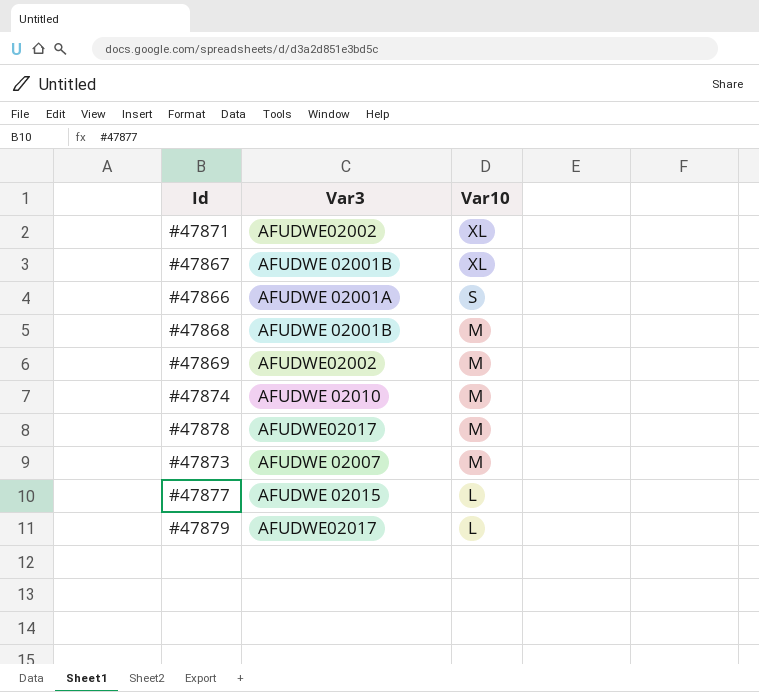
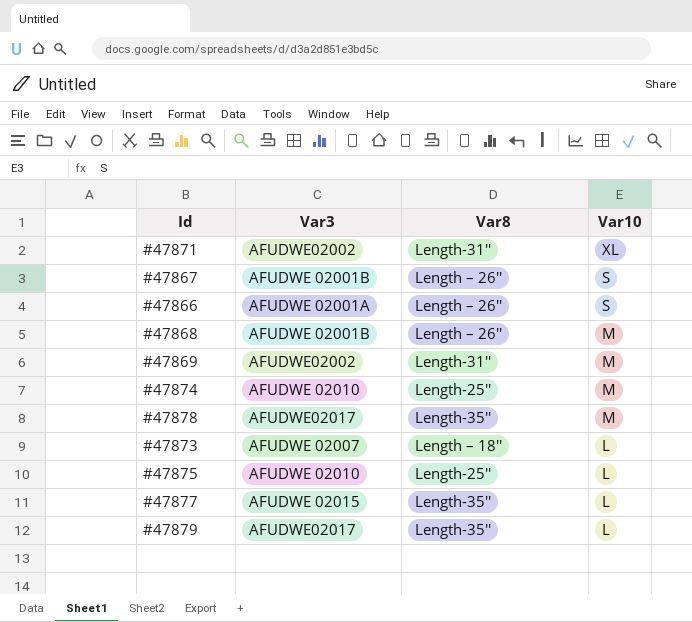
column Var8 | position: none -> 3
#47867 | Var10: XL -> S
#47873 | Var10: M -> L
row #47875: none -> AFUDWE 02010 | Length-25'' | L

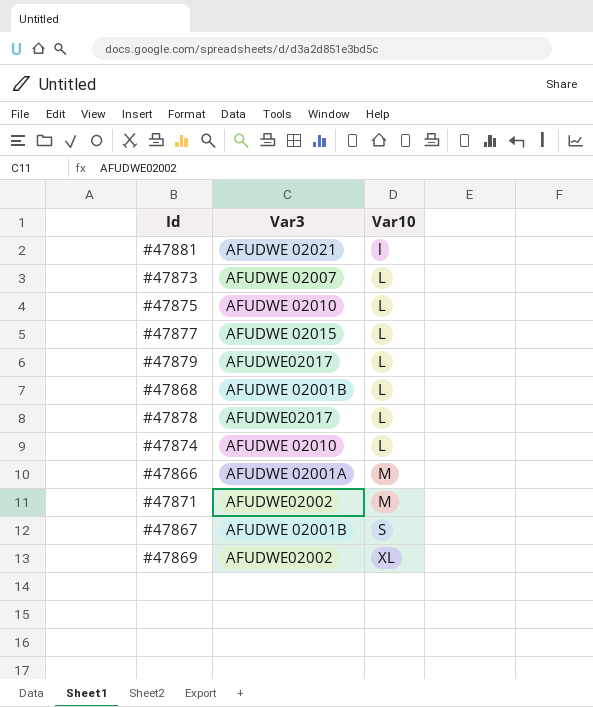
row order: Var10 descending -> Var10 ascending
column Var8 | position: 3 -> none
row #47881: none -> AFUDWE 02021 | l
#47868 | Var10: M -> L
#47878 | Var10: M -> L
#47874 | Var10: M -> L
#47866 | Var10: S -> M
#47871 | Var10: XL -> M
#47869 | Var10: M -> XL

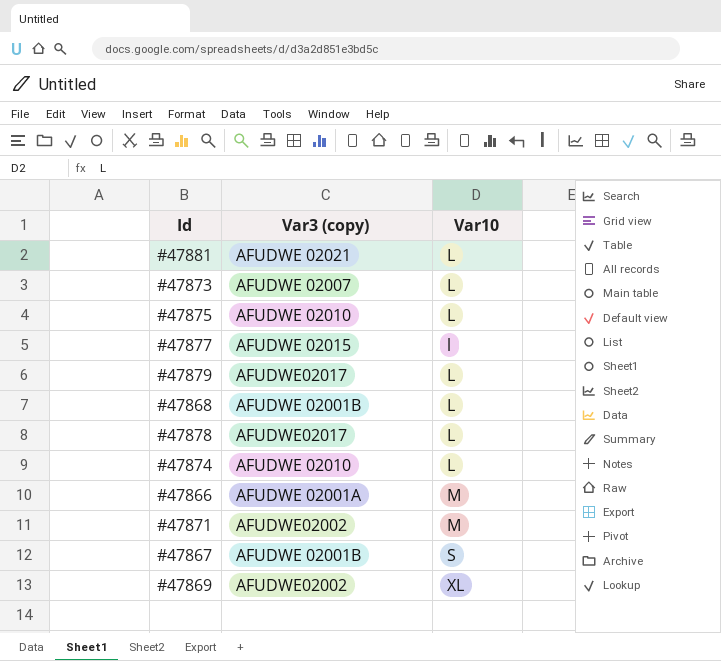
column name: Var3 -> Var3 (copy)
#47881 | Var10: l -> L
#47877 | Var10: L -> l

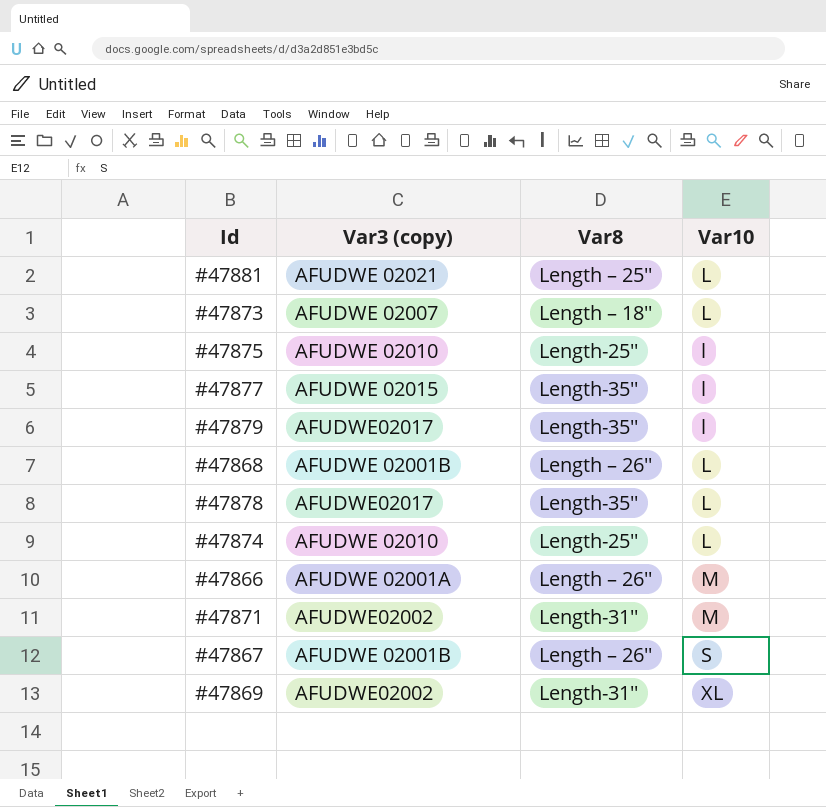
column Var8 | position: none -> 3
#47875 | Var10: L -> l
#47879 | Var10: L -> l

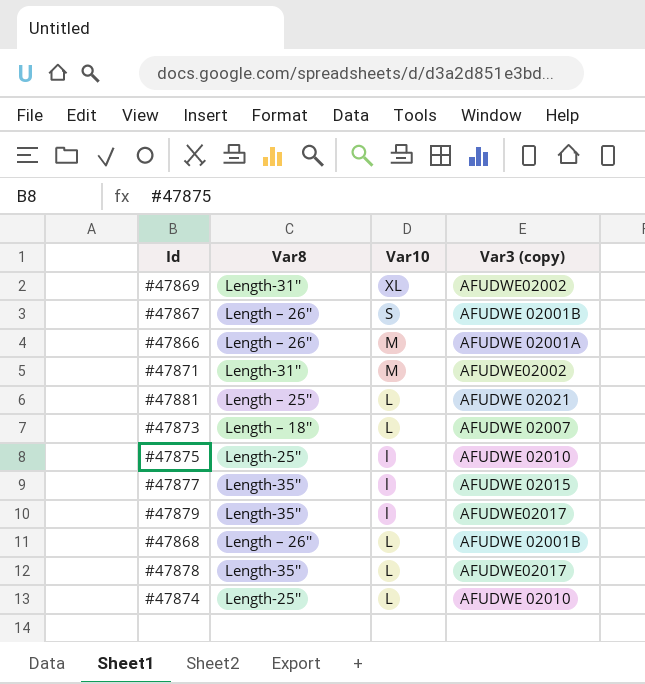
row order: Var10 ascending -> Var10 descending
column Var3 (copy) | position: 2 -> 4

